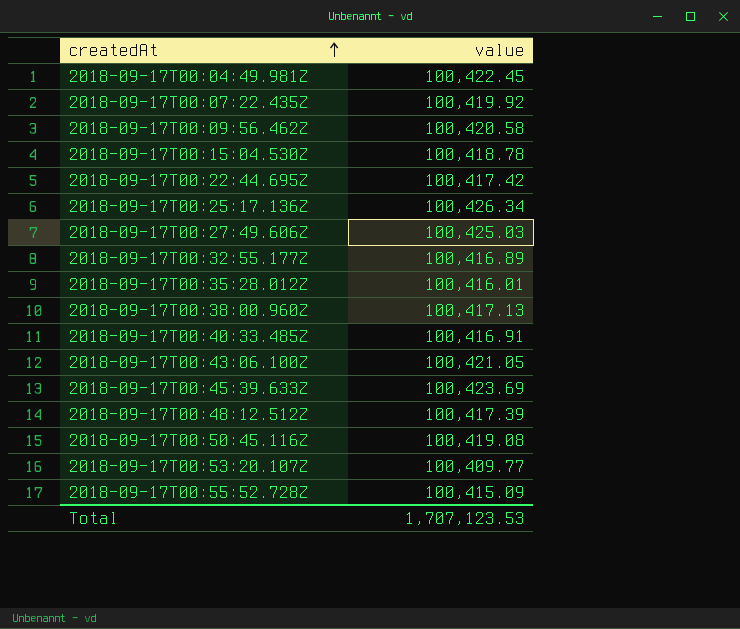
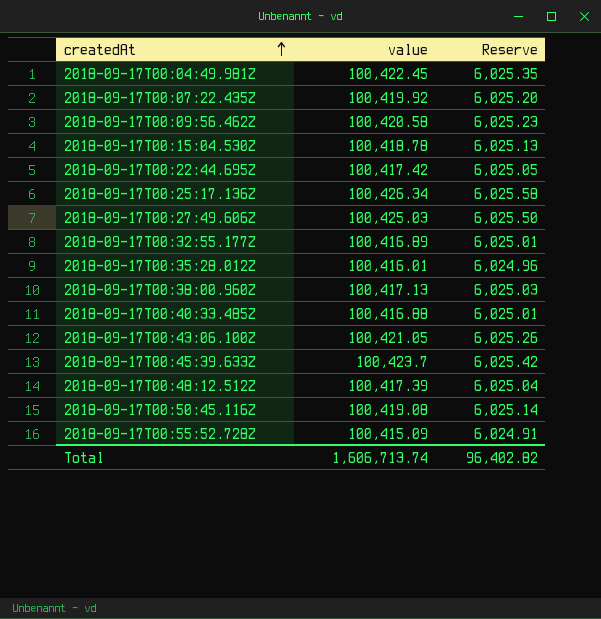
column Reserve | formula: none -> [value] * 0.06
row 2018-09-17T00:53:20.107Z: 100,409.77 -> none
2018-09-17T00:40:33.485Z | value: 100,416.91 -> 100,416.88
2018-09-17T00:45:39.633Z | value: 100,423.69 -> 100,423.7
Total | value: 1,707,123.53 -> 1,606,713.74

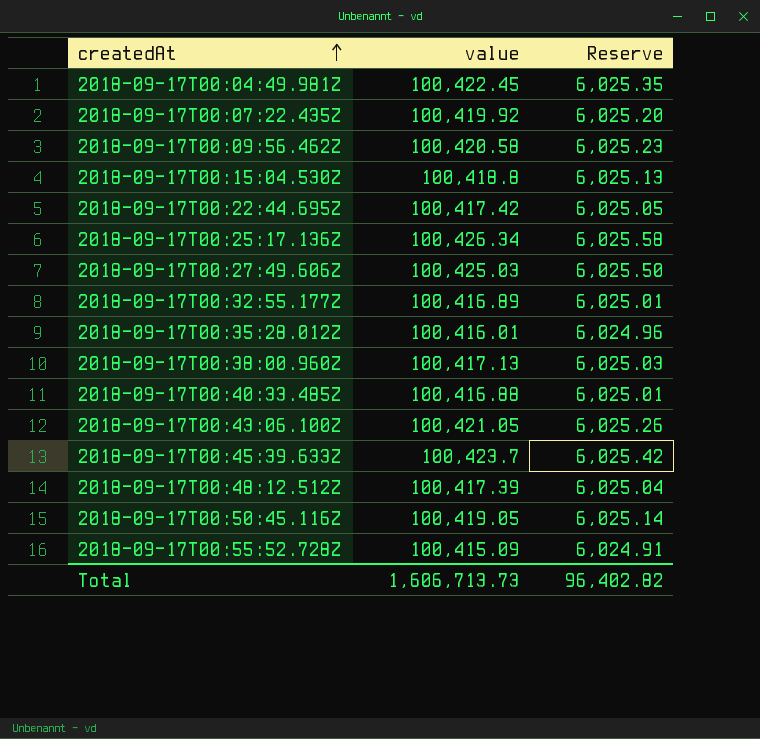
2018-09-17T00:15:04.530Z | value: 100,418.78 -> 100,418.8
2018-09-17T00:50:45.116Z | value: 100,419.08 -> 100,419.05
Total | value: 1,606,713.74 -> 1,606,713.73

